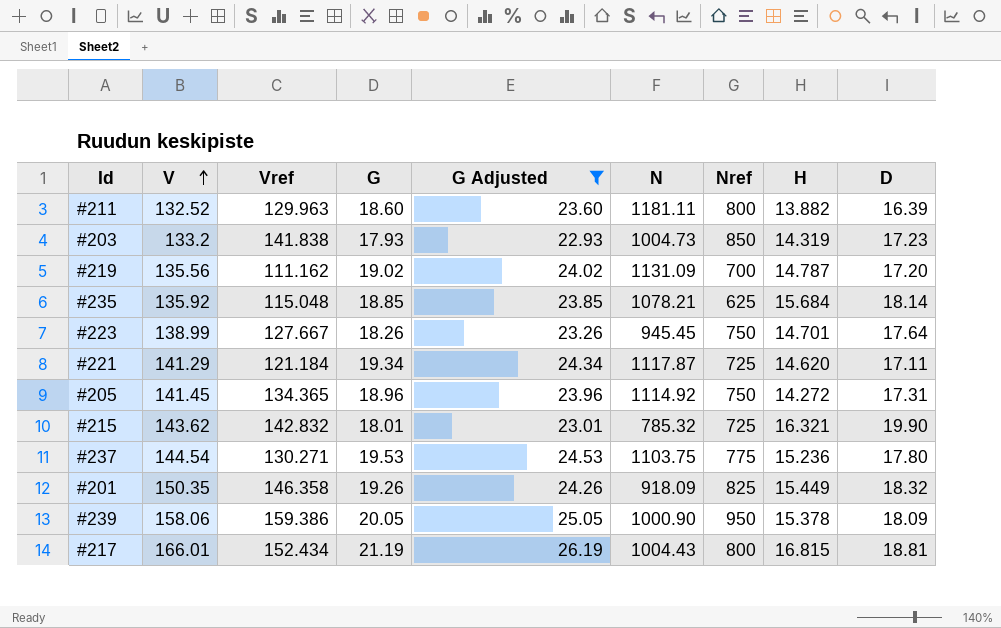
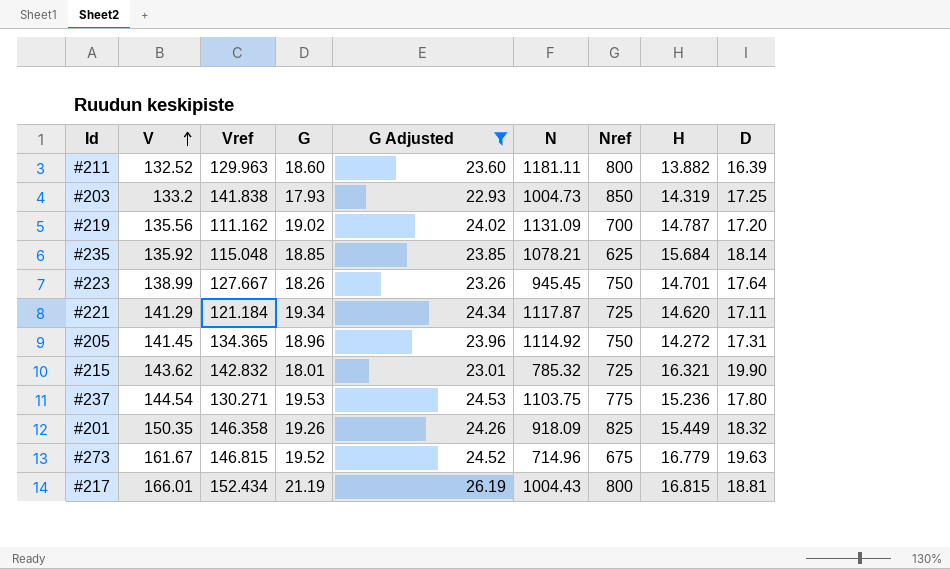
row #239: 158.06 | 159.386 | 20.05 | 25.05 | 1000.90 | 950 | 15.378 | 18.09 -> none
#203 | D: 17.23 -> 17.25
row #273: none -> 161.67 | 146.815 | 19.52 | 24.52 | 714.96 | 675 | 16.779 | 19.63

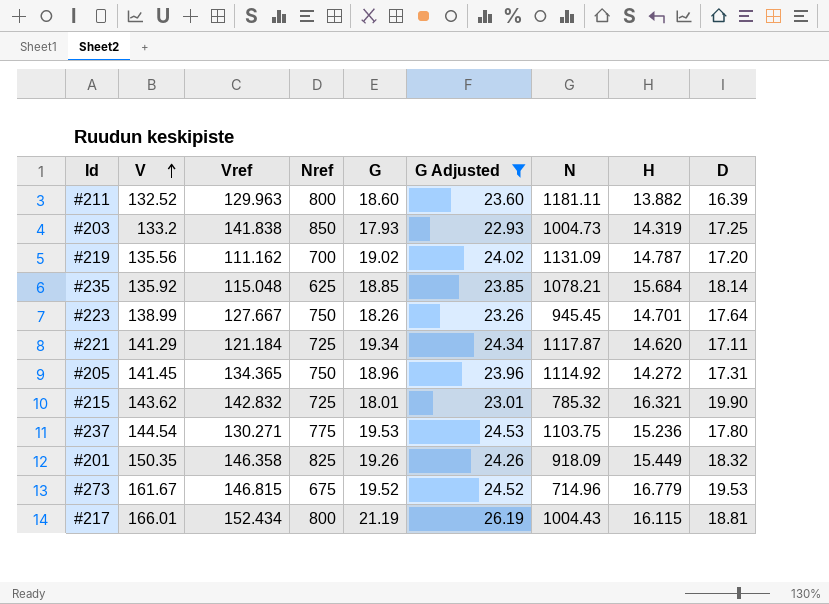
column Nref | position: 7 -> 4
#273 | D: 19.63 -> 19.53
#217 | H: 16.815 -> 16.115

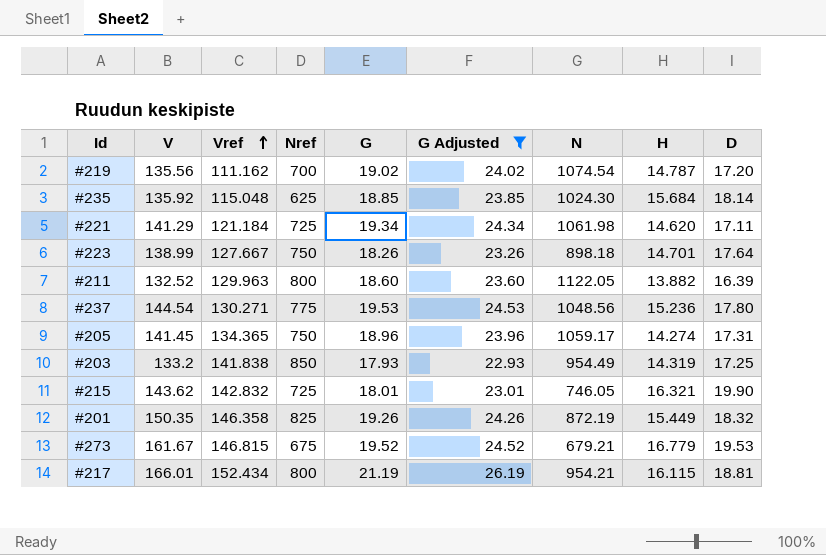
row order: V ascending -> Vref ascending
#219 | N: 1131.09 -> 1074.54
#235 | N: 1078.21 -> 1024.30
#221 | N: 1117.87 -> 1061.98
#223 | N: 945.45 -> 898.18
#211 | N: 1181.11 -> 1122.05
#237 | N: 1103.75 -> 1048.56
#205 | N: 1114.92 -> 1059.17
#205 | H: 14.272 -> 14.274
#203 | N: 1004.73 -> 954.49
#215 | N: 785.32 -> 746.05
#201 | N: 918.09 -> 872.19
#273 | N: 714.96 -> 679.21
#217 | N: 1004.43 -> 954.21

